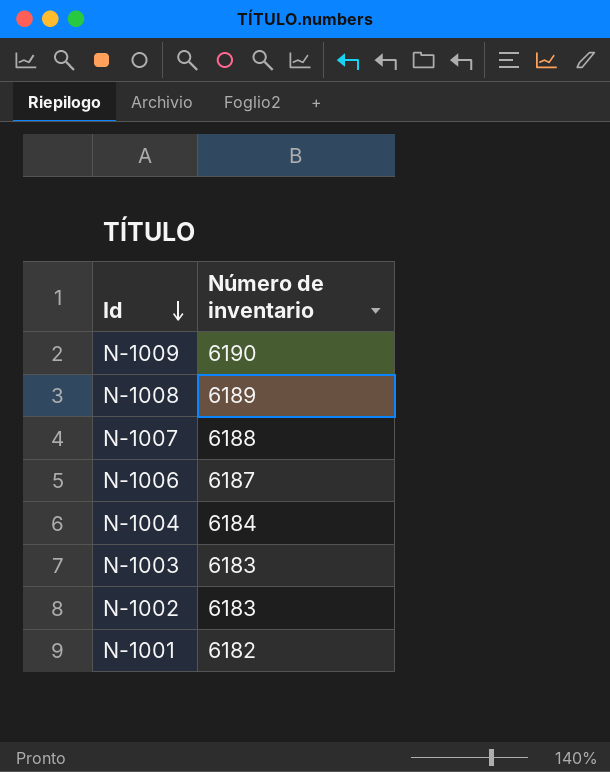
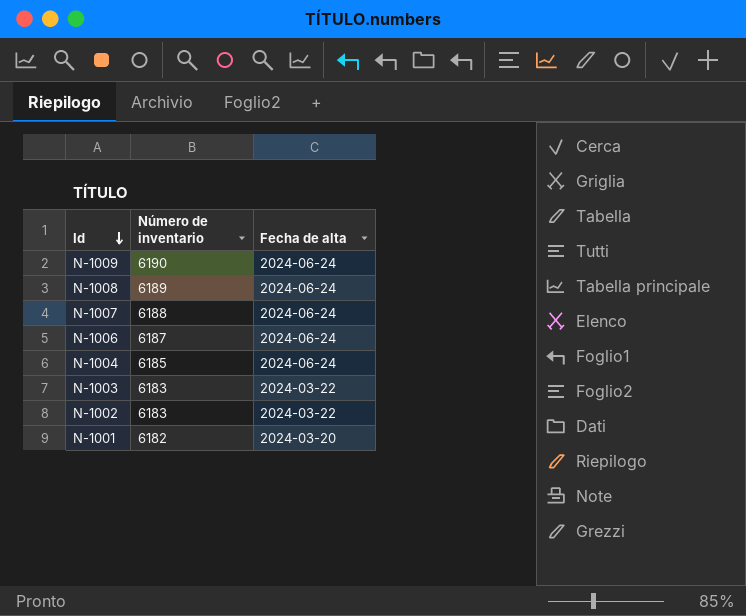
column Fecha de alta | position: none -> 3
N-1004 | Número de inventario: 6184 -> 6185

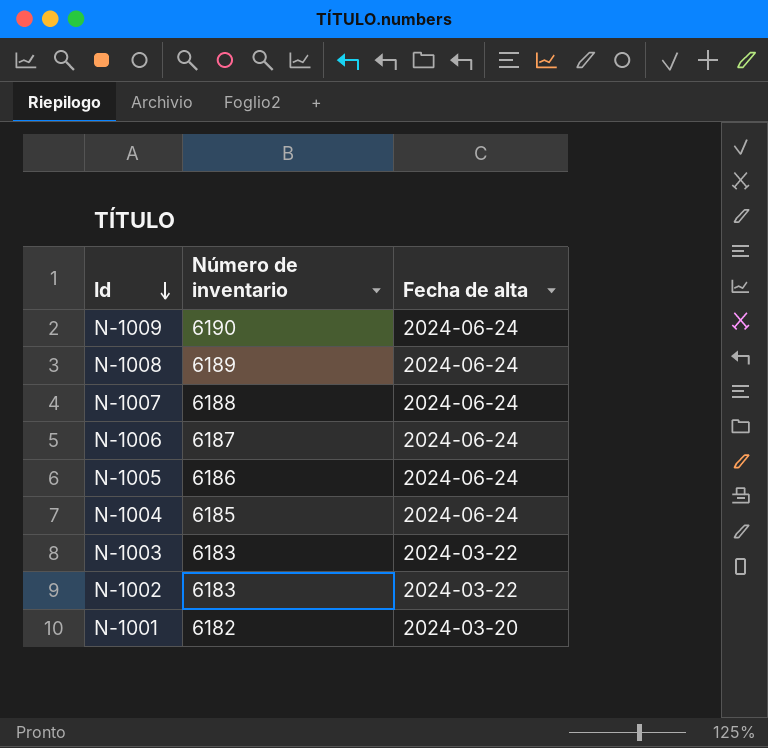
row N-1005: none -> 6186 | 2024-06-24

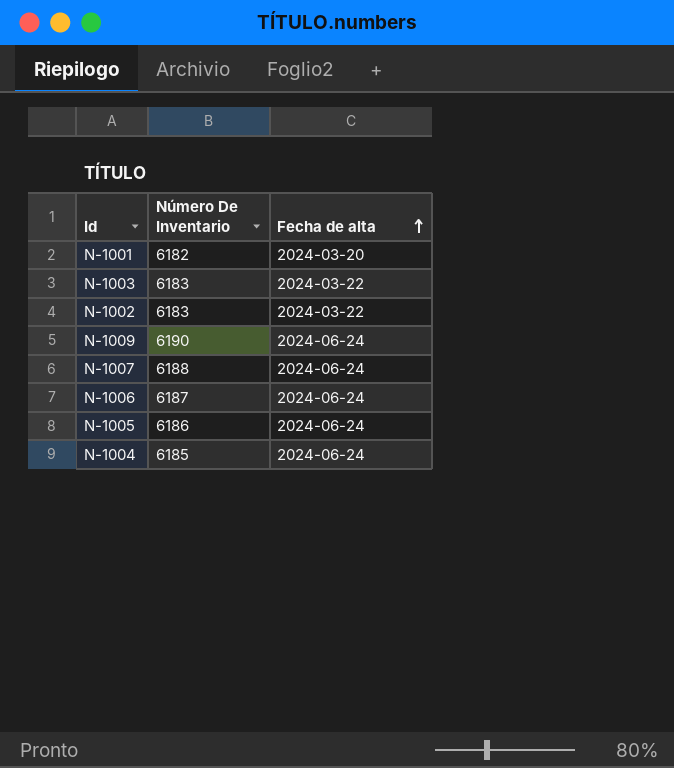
row order: Id descending -> Fecha de alta ascending
column name: Número de inventario -> Número De Inventario
row N-1008: 6189 | 2024-06-24 -> none

